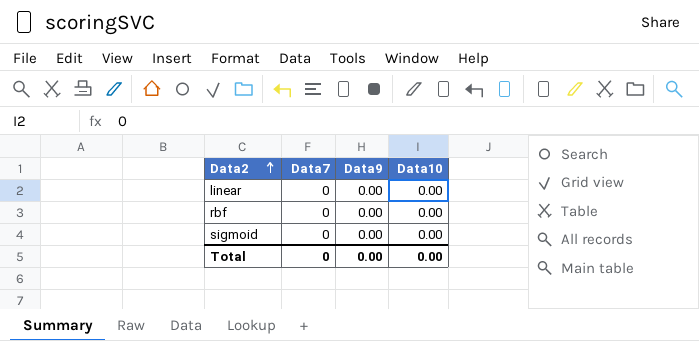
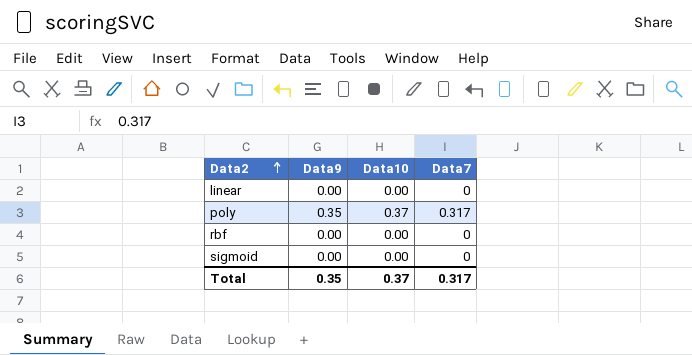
column Data7 | position: 2 -> 4
row poly: none -> 0.35 | 0.37 | 0.317
Total | Data9: 0.00 -> 0.35
Total | Data10: 0.00 -> 0.37
Total | Data7: 0 -> 0.317

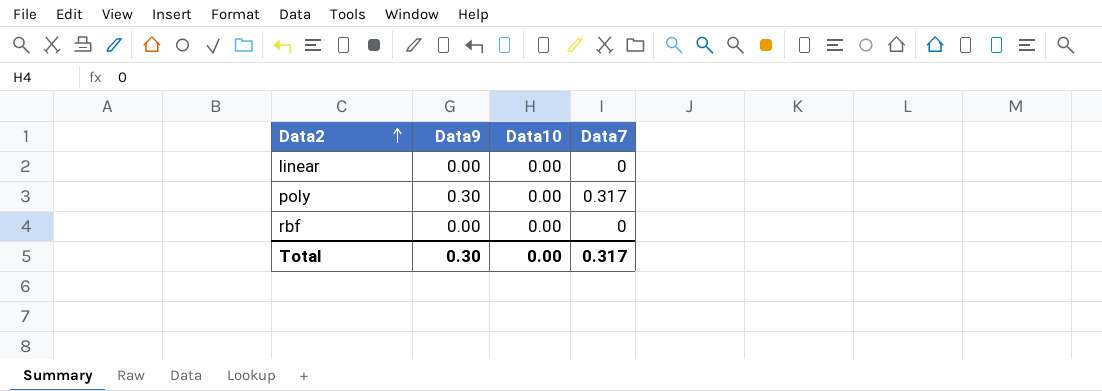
row sigmoid: 0.00 | 0.00 | 0 -> none
poly | Data9: 0.35 -> 0.30
poly | Data10: 0.37 -> 0.00
Total | Data9: 0.35 -> 0.30
Total | Data10: 0.37 -> 0.00

